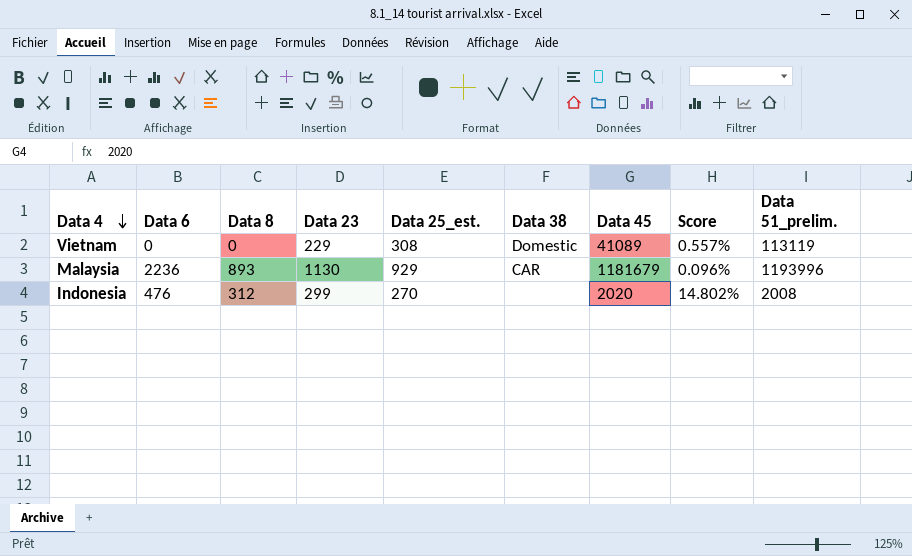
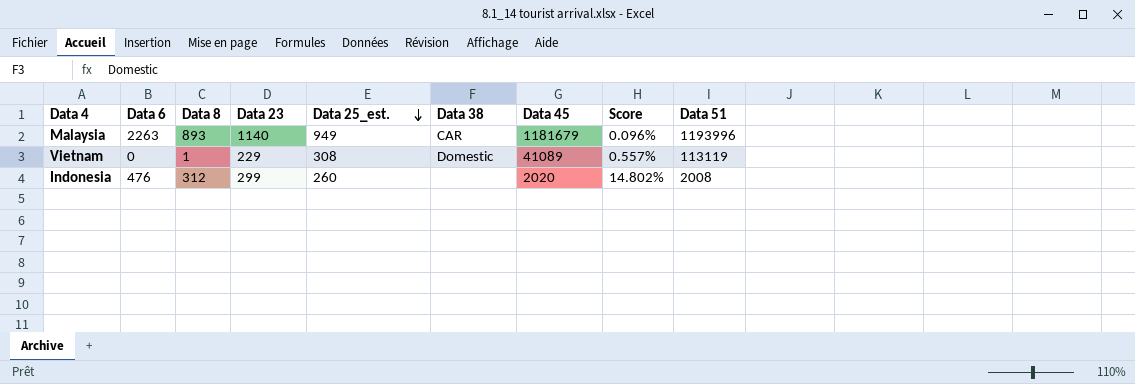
row order: Data 4 descending -> Data 25_est. descending
column name: Data 51_prelim. -> Data 51
Malaysia | Data 6: 2236 -> 2263
Malaysia | Data 23: 1130 -> 1140
Malaysia | Data 25_est.: 929 -> 949
Vietnam | Data 8: 0 -> 1
Indonesia | Data 25_est.: 270 -> 260

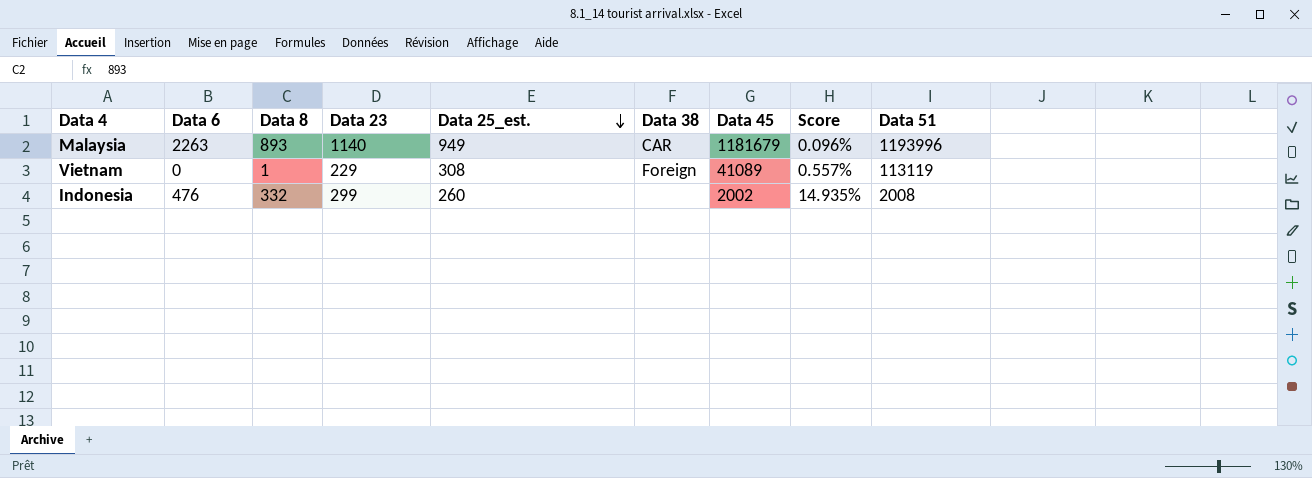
Vietnam | Data 38: Domestic -> Foreign
Indonesia | Data 8: 312 -> 332
Indonesia | Data 45: 2020 -> 2002
Indonesia | Score: 14.802% -> 14.935%

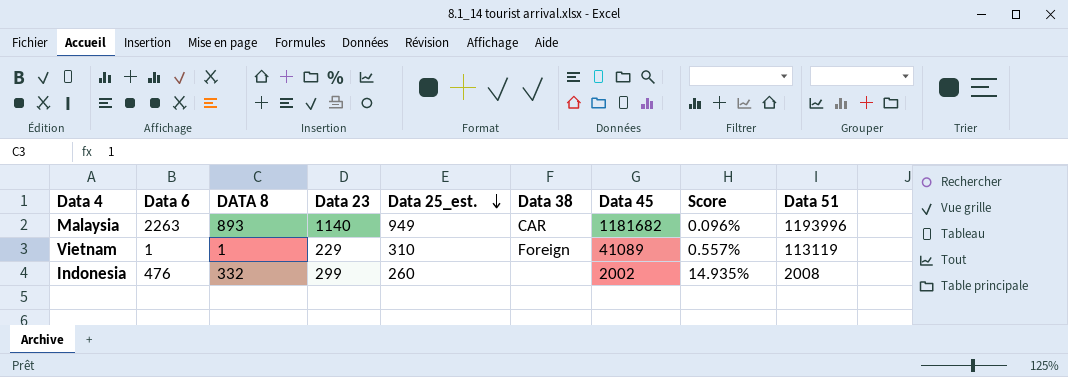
column name: Data 8 -> DATA 8
Malaysia | Data 45: 1181679 -> 1181682
Vietnam | Data 6: 0 -> 1
Vietnam | Data 25_est.: 308 -> 310

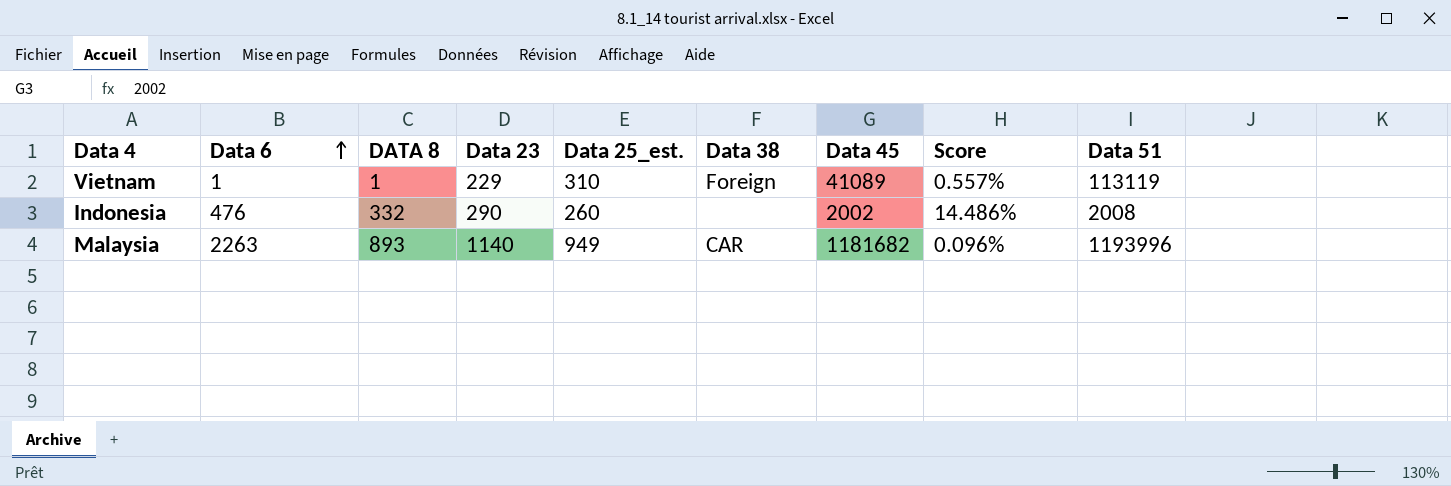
row order: Data 25_est. descending -> Data 6 ascending
Indonesia | Data 23: 299 -> 290
Indonesia | Score: 14.935% -> 14.486%

